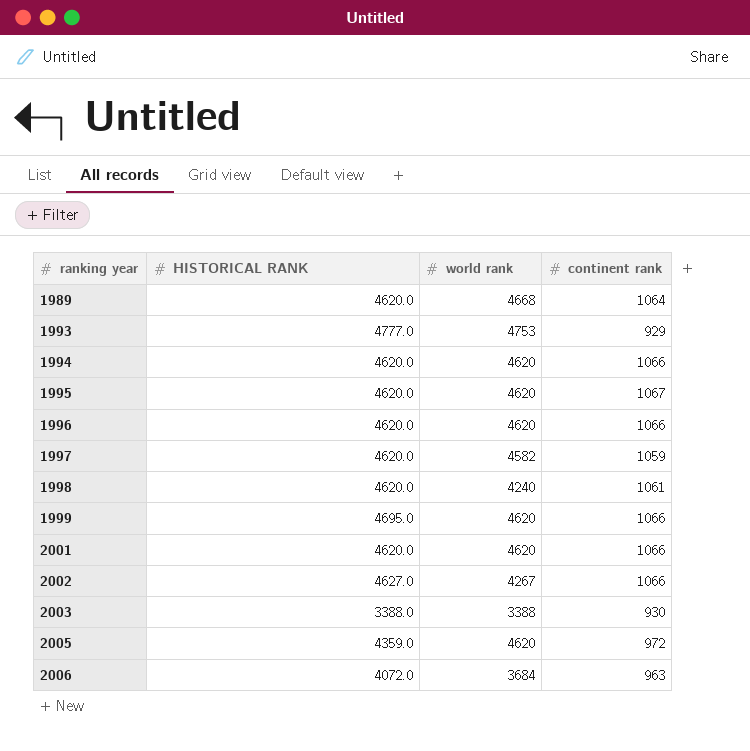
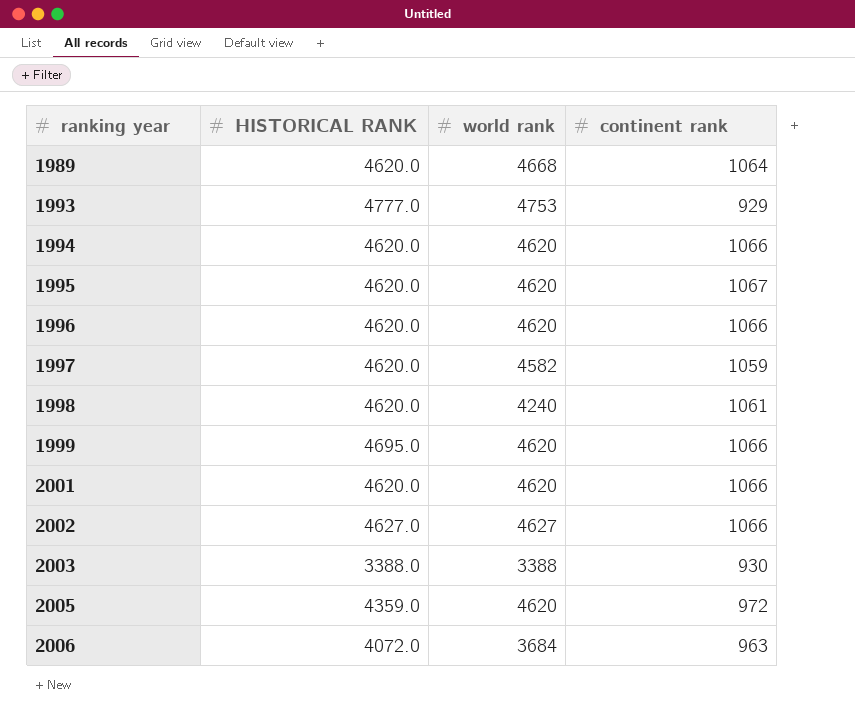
2002 | world rank: 4267 -> 4627

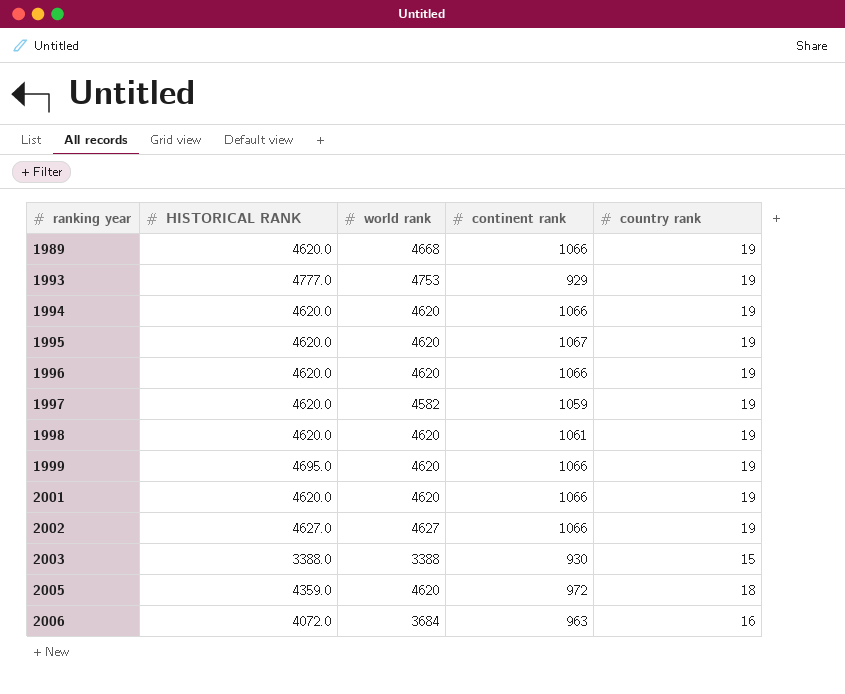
column country rank | position: none -> 5
1989 | continent rank: 1064 -> 1066
1998 | world rank: 4240 -> 4620

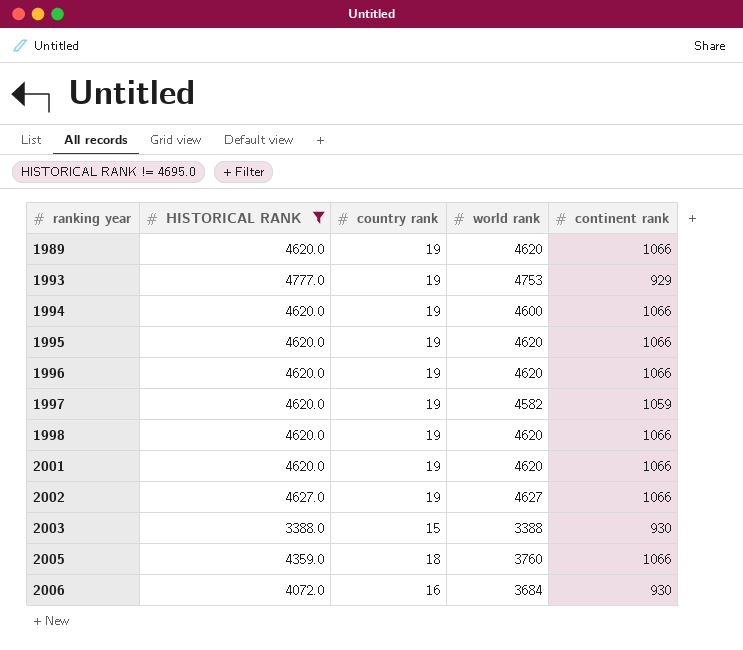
filter: none -> HISTORICAL RANK != 4695.0
column country rank | position: 5 -> 3
1989 | world rank: 4668 -> 4620
1994 | world rank: 4620 -> 4600
1995 | continent rank: 1067 -> 1066
1998 | continent rank: 1061 -> 1066
2005 | world rank: 4620 -> 3760
2005 | continent rank: 972 -> 1066
2006 | continent rank: 963 -> 930

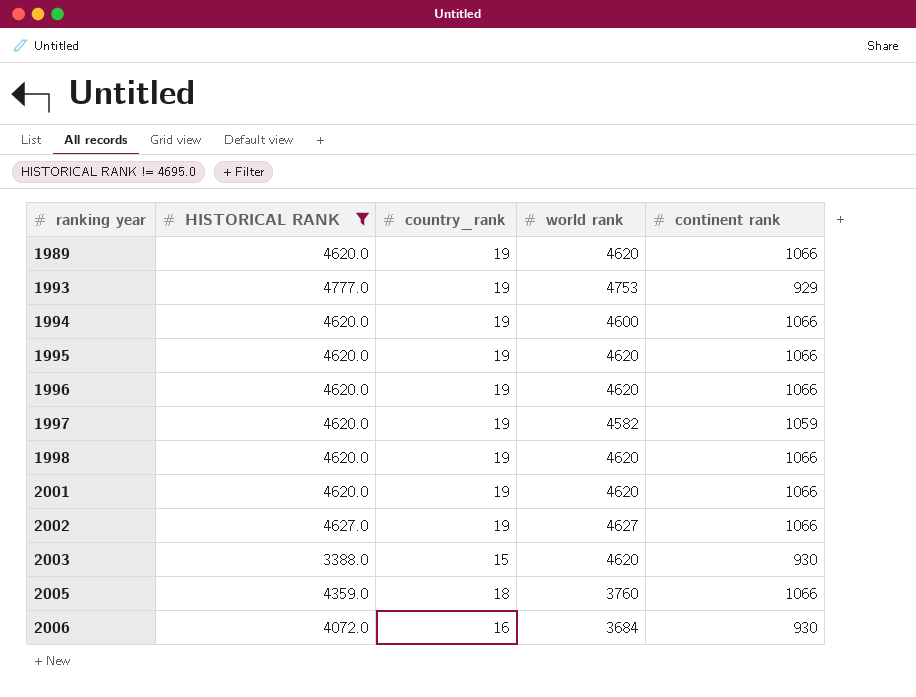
column name: country rank -> country_rank
2003 | world rank: 3388 -> 4620

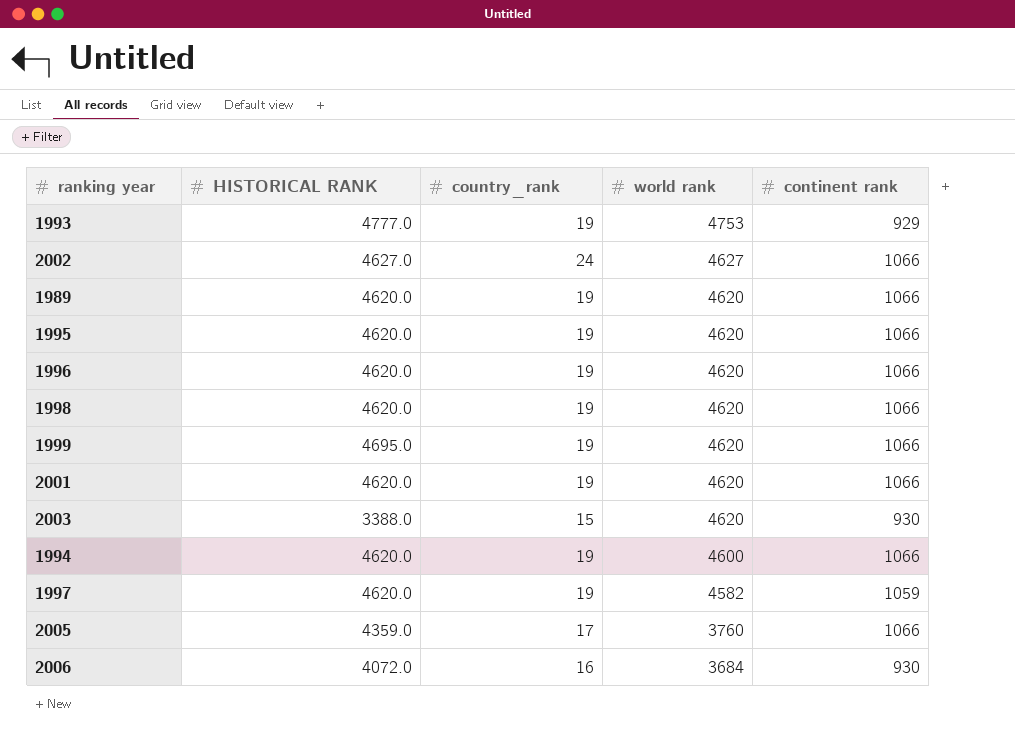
filter: HISTORICAL RANK != 4695.0 -> none
row order: ranking year ascending -> world rank descending
2002 | country_rank: 19 -> 24
2005 | country_rank: 18 -> 17

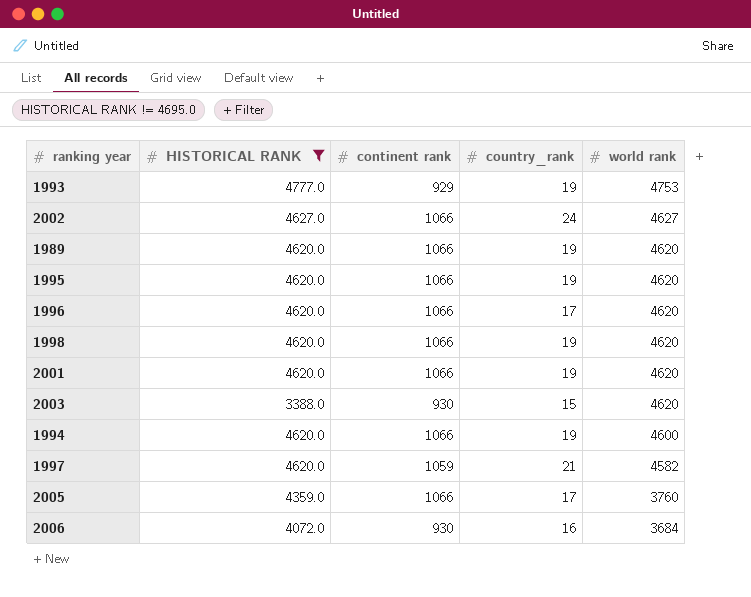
filter: none -> HISTORICAL RANK != 4695.0
column continent rank | position: 5 -> 3
1996 | country_rank: 19 -> 17
1997 | country_rank: 19 -> 21

